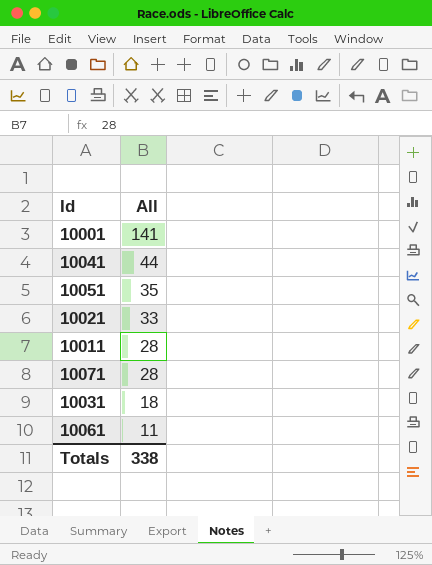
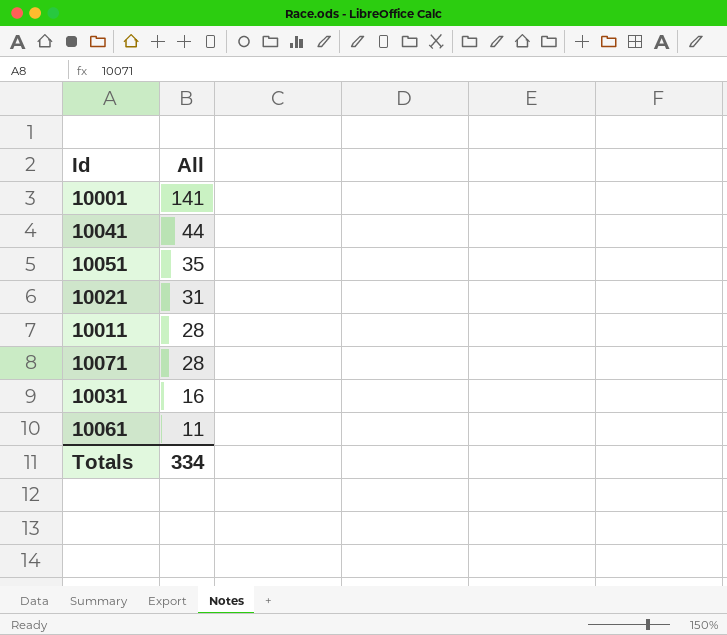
10021 | All: 33 -> 31
10031 | All: 18 -> 16
Totals | All: 338 -> 334

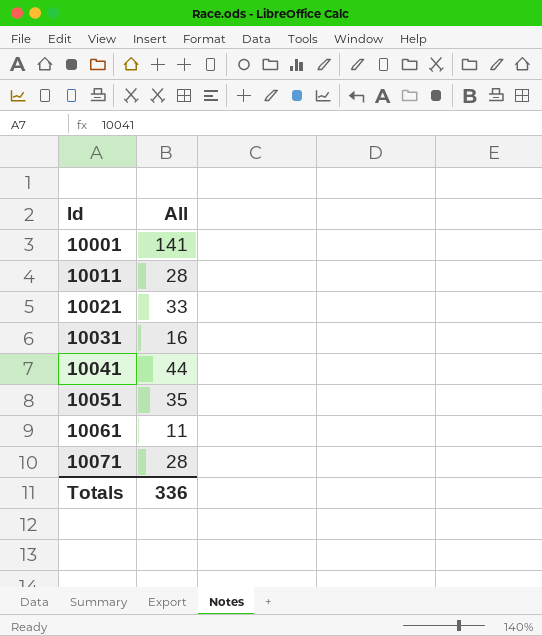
row order: All descending -> Id ascending
10021 | All: 31 -> 33
Totals | All: 334 -> 336

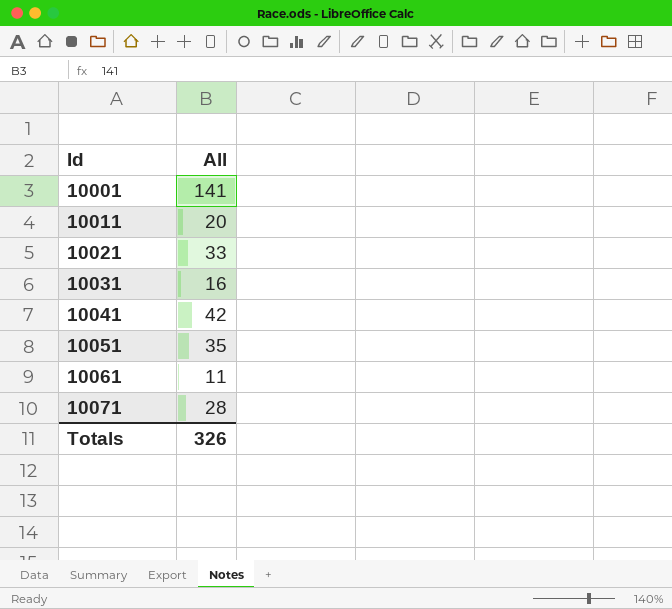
10011 | All: 28 -> 20
10041 | All: 44 -> 42
Totals | All: 336 -> 326

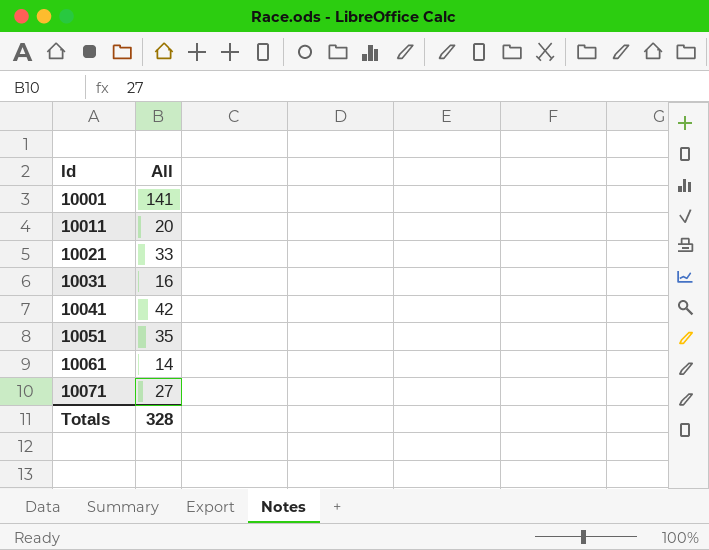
10061 | All: 11 -> 14
10071 | All: 28 -> 27
Totals | All: 326 -> 328

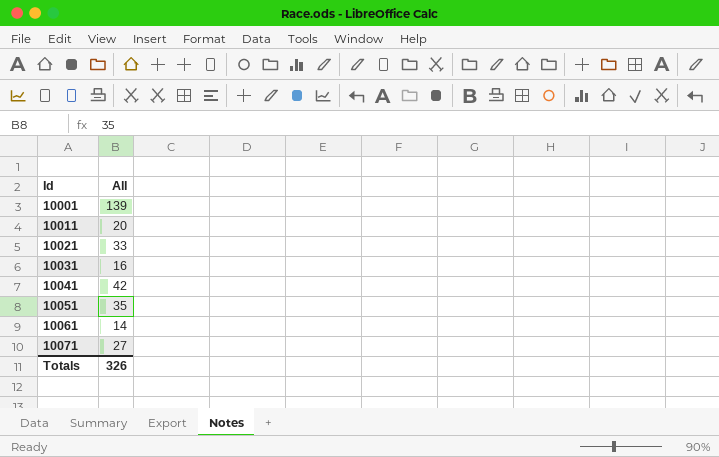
10001 | All: 141 -> 139
Totals | All: 328 -> 326

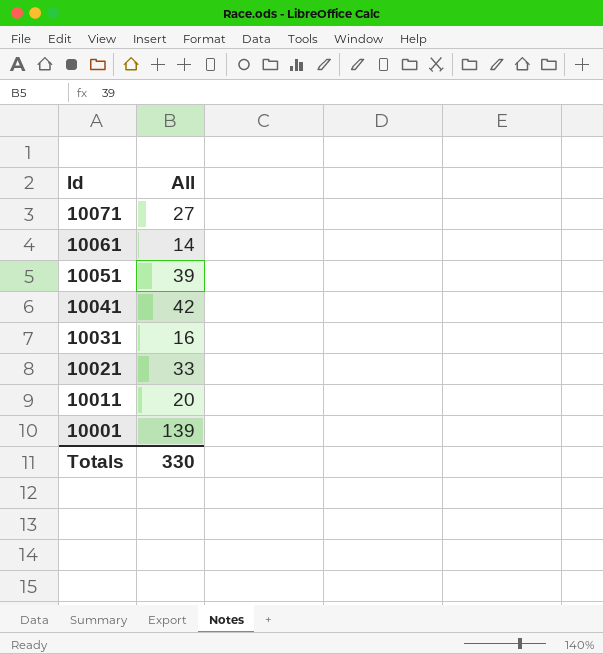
row order: Id ascending -> Id descending
10051 | All: 35 -> 39
Totals | All: 326 -> 330

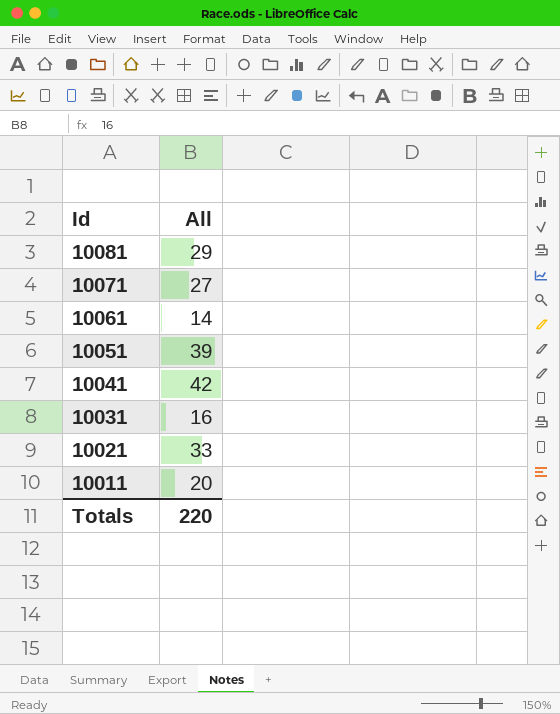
row 10001: 139 -> none
row 10081: none -> 29
Totals | All: 330 -> 220

